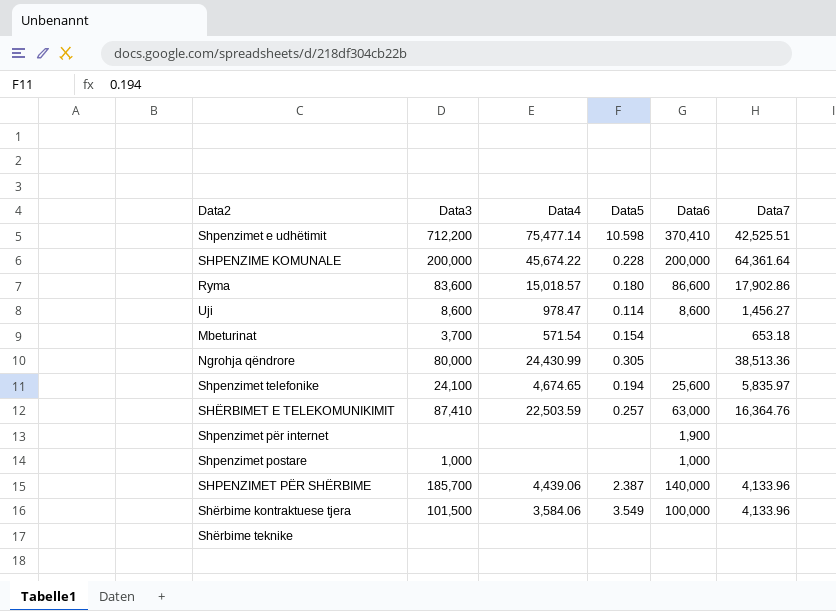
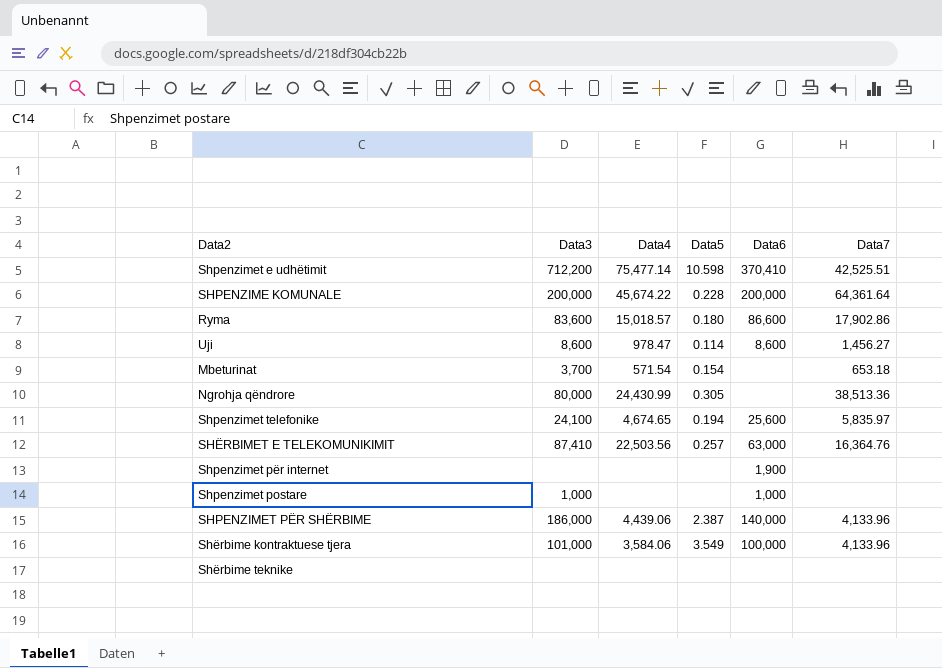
SHËRBIMET E TELEKOMUNIKIMIT | Data4: 22,503.59 -> 22,503.56
SHPENZIMET PËR SHËRBIME | Data3: 185,700 -> 186,000
Shërbime kontraktuese tjera | Data3: 101,500 -> 101,000

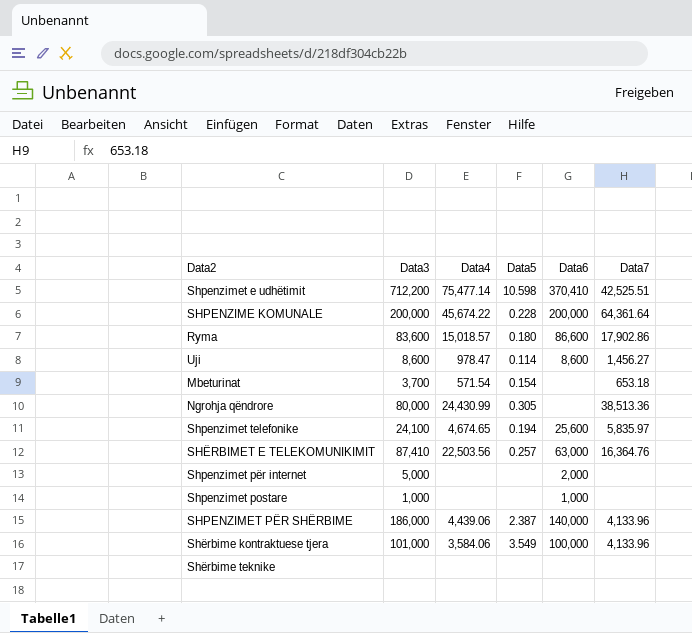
Shpenzimet për internet | Data3: none -> 5,000
Shpenzimet për internet | Data6: 1,900 -> 2,000

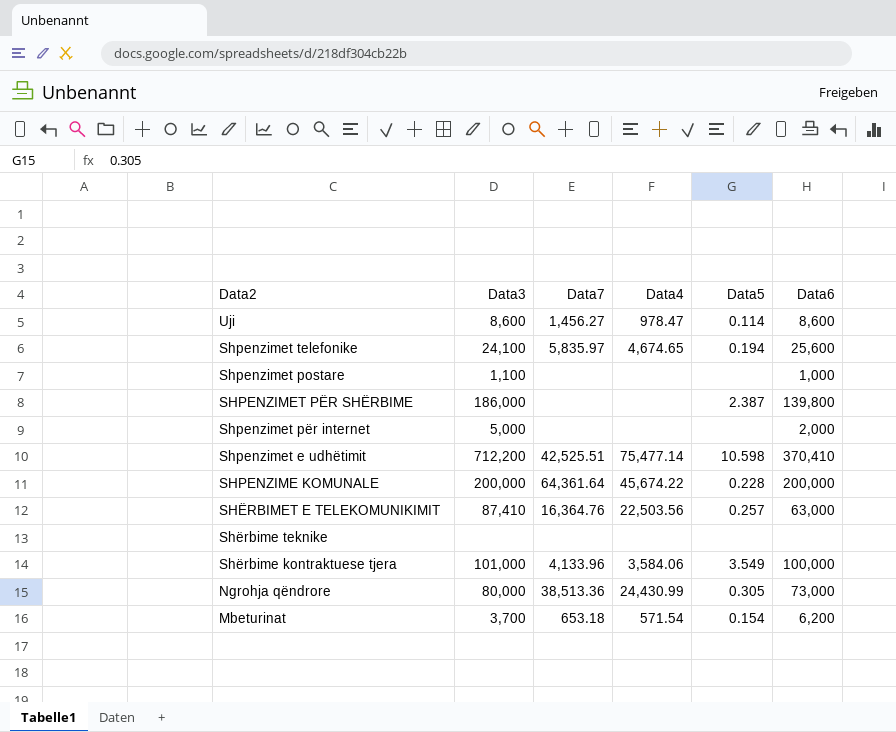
row order: none -> Data2 descending
column Data7 | position: 6 -> 3
row Ryma: 83,600 | 15,018.57 | 0.180 | 86,600 | 17,902.86 -> none
Shpenzimet postare | Data3: 1,000 -> 1,100
SHPENZIMET PËR SHËRBIME | Data7: 4,133.96 -> none
SHPENZIMET PËR SHËRBIME | Data4: 4,439.06 -> none
SHPENZIMET PËR SHËRBIME | Data6: 140,000 -> 139,800
Ngrohja qëndrore | Data6: none -> 73,000
Mbeturinat | Data6: none -> 6,200

